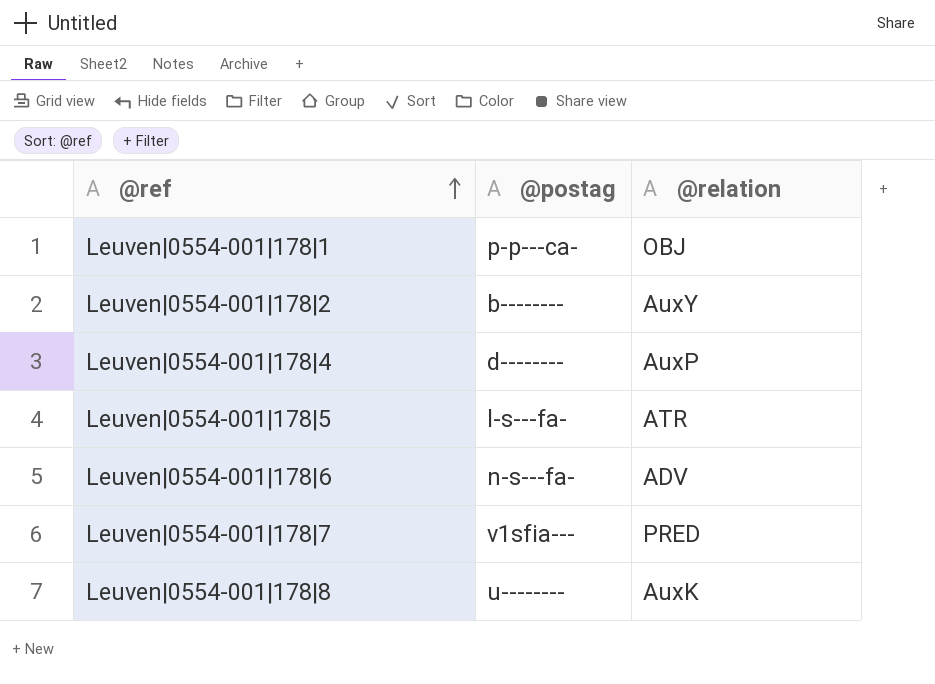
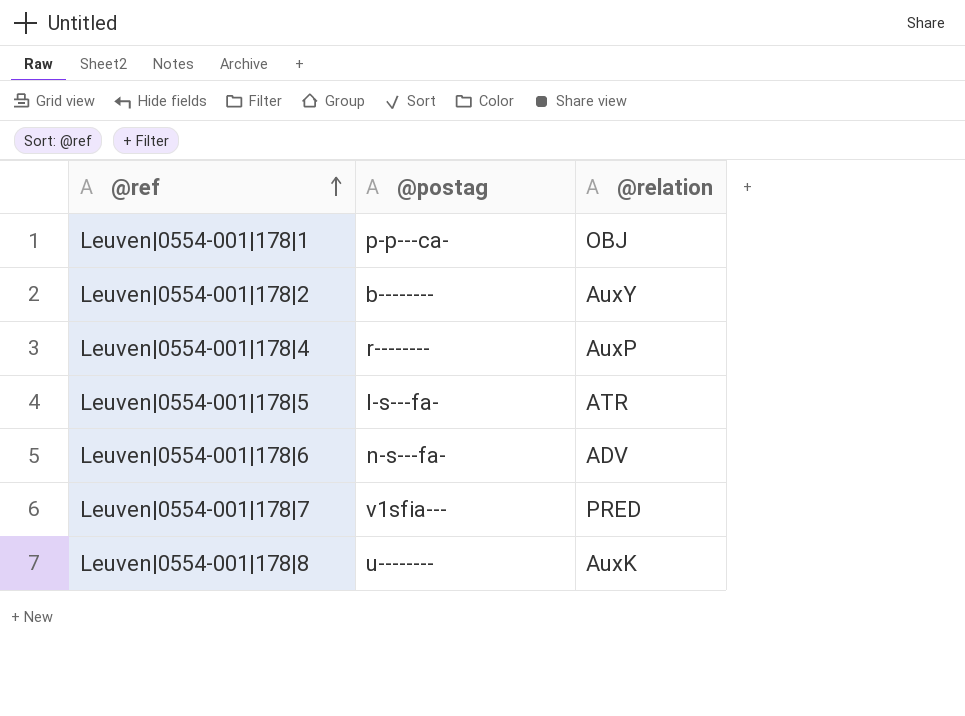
Leuven|0554-001|178|4 | @postag: d-------- -> r--------

